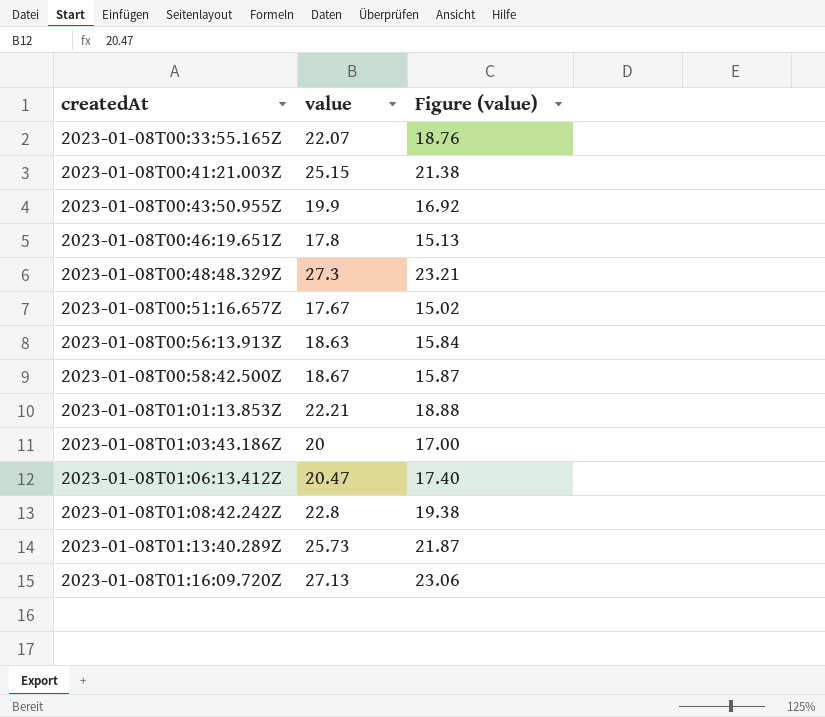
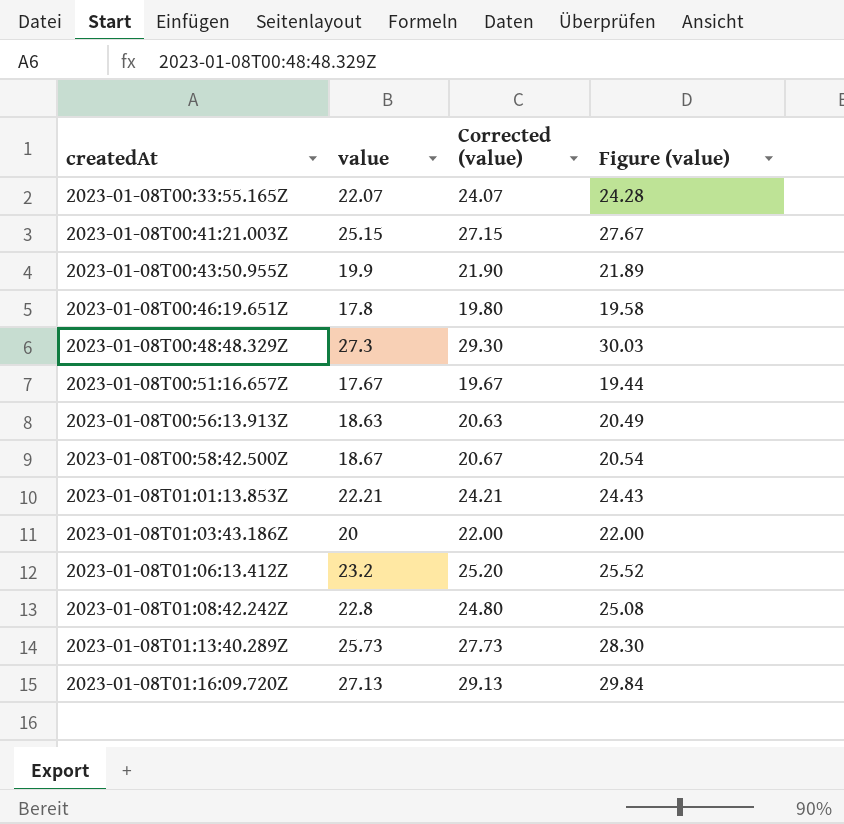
column Corrected (value) | formula: none -> [value] + 2
column Figure (value) | formula: [value] * 0.85 -> [value] * 1.1
2023-01-08T01:06:13.412Z | value: 20.47 -> 23.2

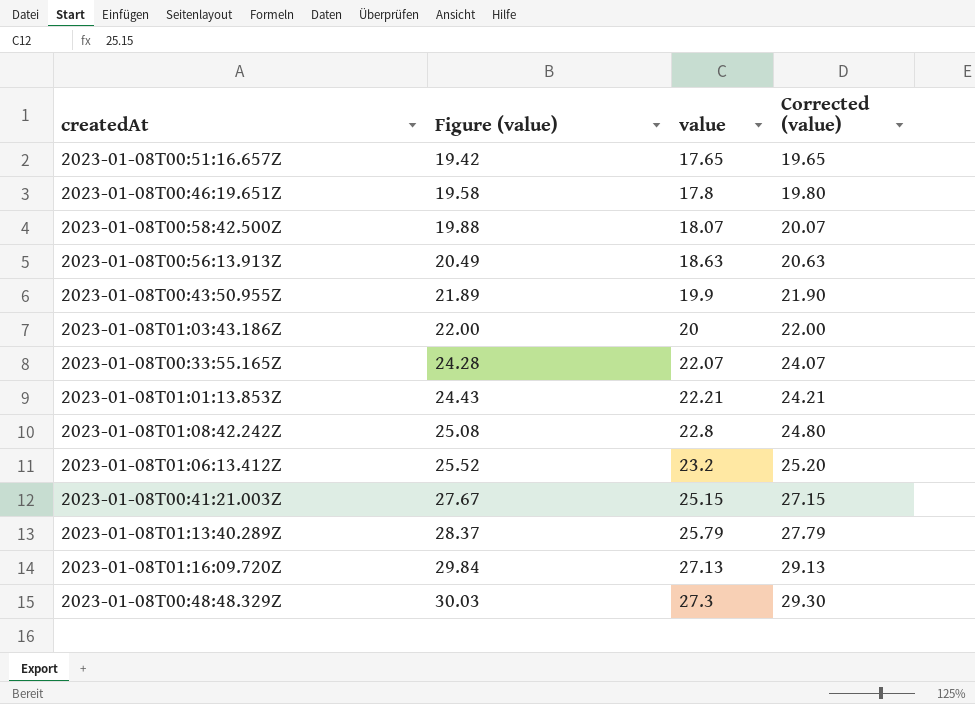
row order: createdAt ascending -> Figure (value) ascending
column Figure (value) | position: 4 -> 2
2023-01-08T00:51:16.657Z | Figure (value): 19.44 -> 19.42
2023-01-08T00:51:16.657Z | value: 17.67 -> 17.65
2023-01-08T00:51:16.657Z | Corrected (value): 19.67 -> 19.65
2023-01-08T00:58:42.500Z | Figure (value): 20.54 -> 19.88
2023-01-08T00:58:42.500Z | value: 18.67 -> 18.07
2023-01-08T00:58:42.500Z | Corrected (value): 20.67 -> 20.07
2023-01-08T01:13:40.289Z | Figure (value): 28.30 -> 28.37
2023-01-08T01:13:40.289Z | value: 25.73 -> 25.79
2023-01-08T01:13:40.289Z | Corrected (value): 27.73 -> 27.79

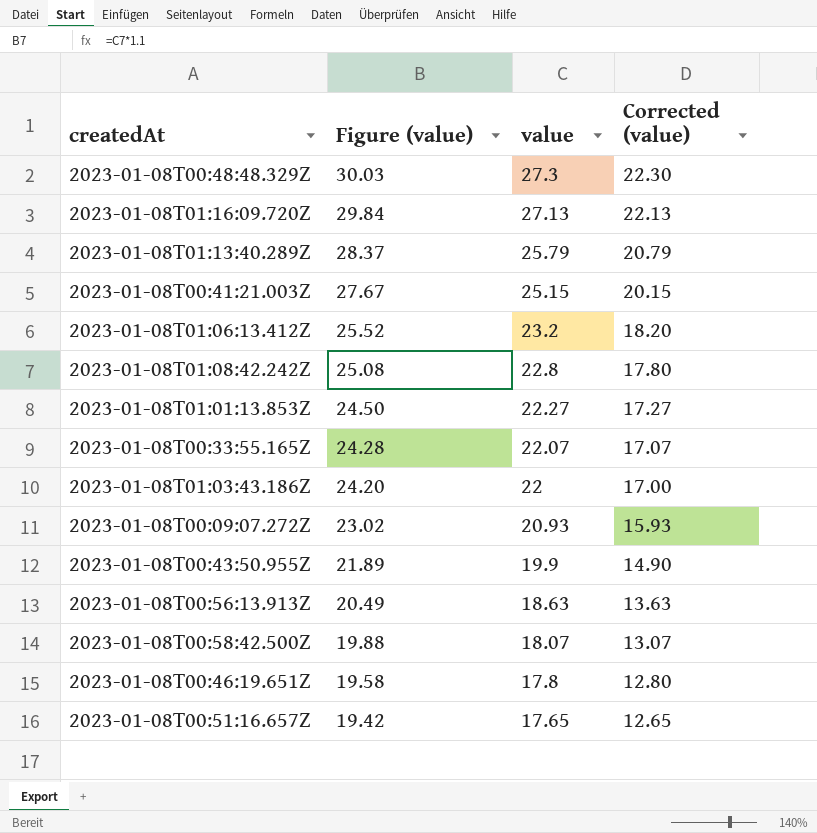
row order: Figure (value) ascending -> Figure (value) descending
column Corrected (value) | formula: [value] + 2 -> [value] - 5
2023-01-08T01:01:13.853Z | Figure (value): 24.43 -> 24.50
2023-01-08T01:01:13.853Z | value: 22.21 -> 22.27
2023-01-08T01:03:43.186Z | Figure (value): 22.00 -> 24.20
2023-01-08T01:03:43.186Z | value: 20 -> 22
row 2023-01-08T00:09:07.272Z: none -> 23.02 | 20.93 | 15.93

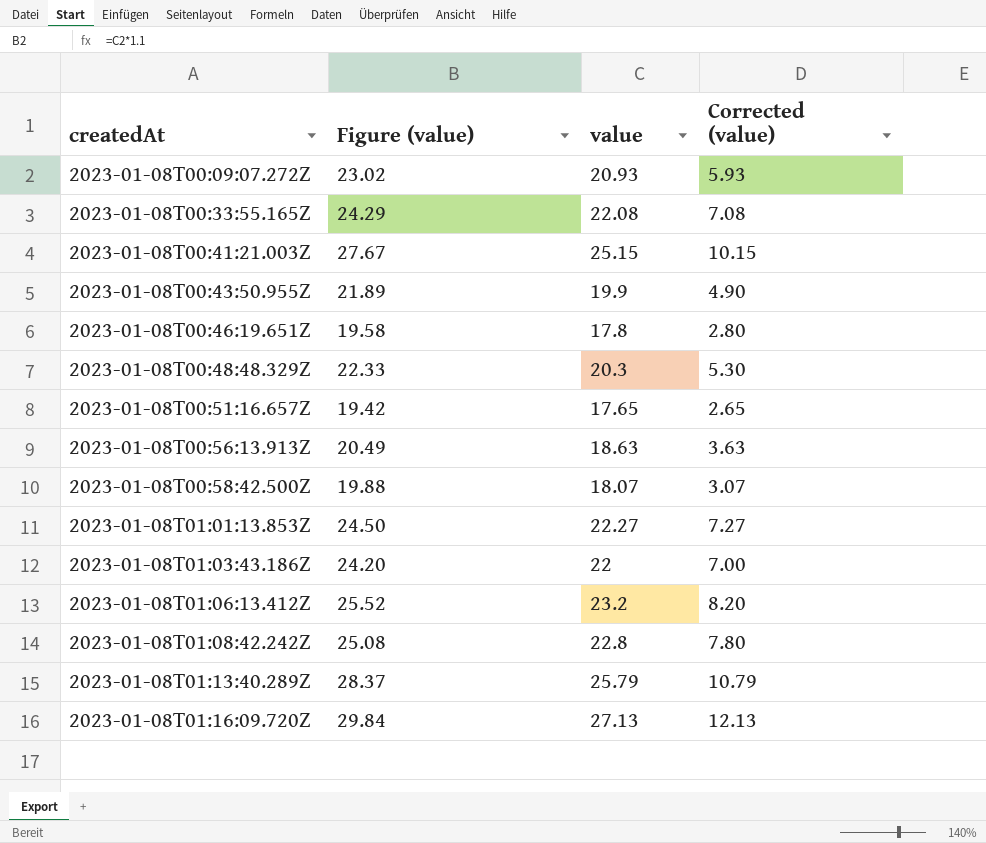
row order: Figure (value) descending -> createdAt ascending
column Corrected (value) | formula: [value] - 5 -> [value] - 15
2023-01-08T00:33:55.165Z | Figure (value): 24.28 -> 24.29
2023-01-08T00:33:55.165Z | value: 22.07 -> 22.08
2023-01-08T00:48:48.329Z | Figure (value): 30.03 -> 22.33
2023-01-08T00:48:48.329Z | value: 27.3 -> 20.3

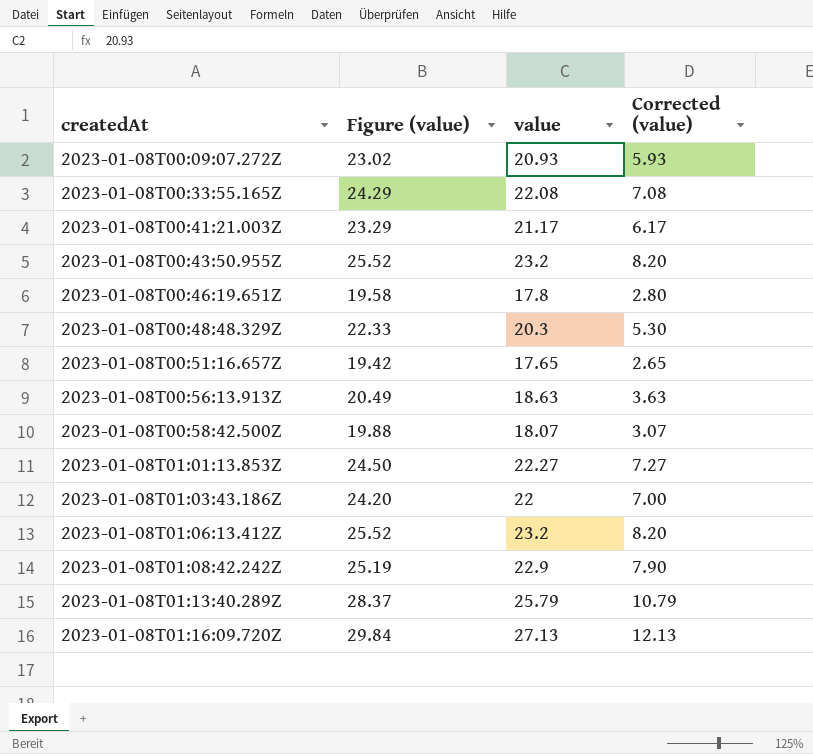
2023-01-08T00:41:21.003Z | Figure (value): 27.67 -> 23.29
2023-01-08T00:41:21.003Z | value: 25.15 -> 21.17
2023-01-08T00:41:21.003Z | Corrected (value): 10.15 -> 6.17
2023-01-08T00:43:50.955Z | Figure (value): 21.89 -> 25.52
2023-01-08T00:43:50.955Z | value: 19.9 -> 23.2
2023-01-08T00:43:50.955Z | Corrected (value): 4.90 -> 8.20
2023-01-08T01:08:42.242Z | Figure (value): 25.08 -> 25.19
2023-01-08T01:08:42.242Z | value: 22.8 -> 22.9
2023-01-08T01:08:42.242Z | Corrected (value): 7.80 -> 7.90

